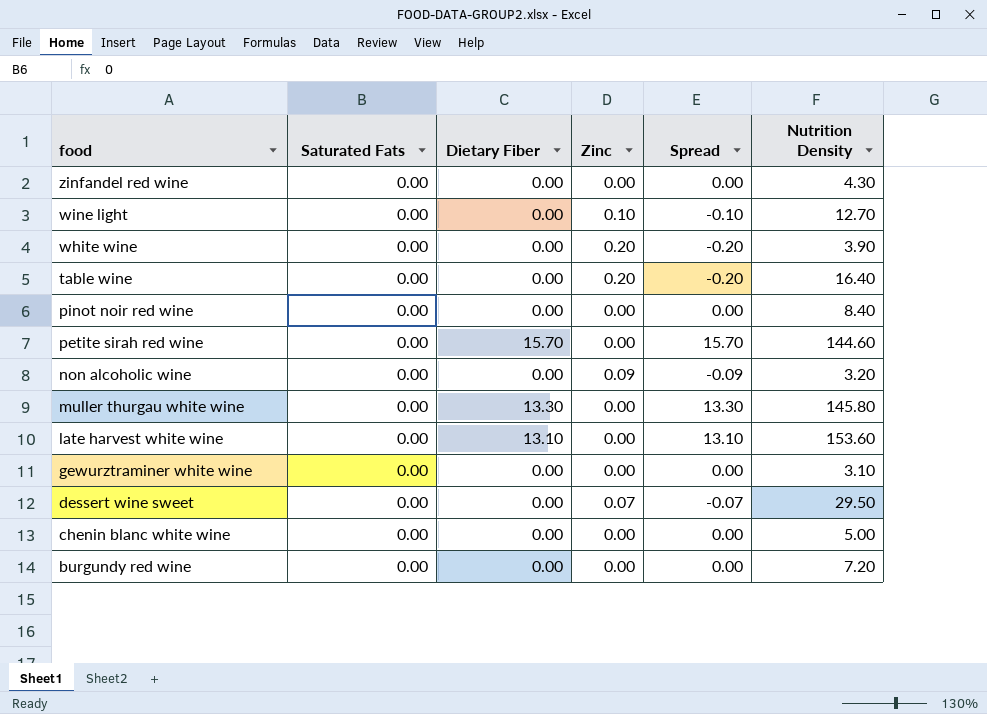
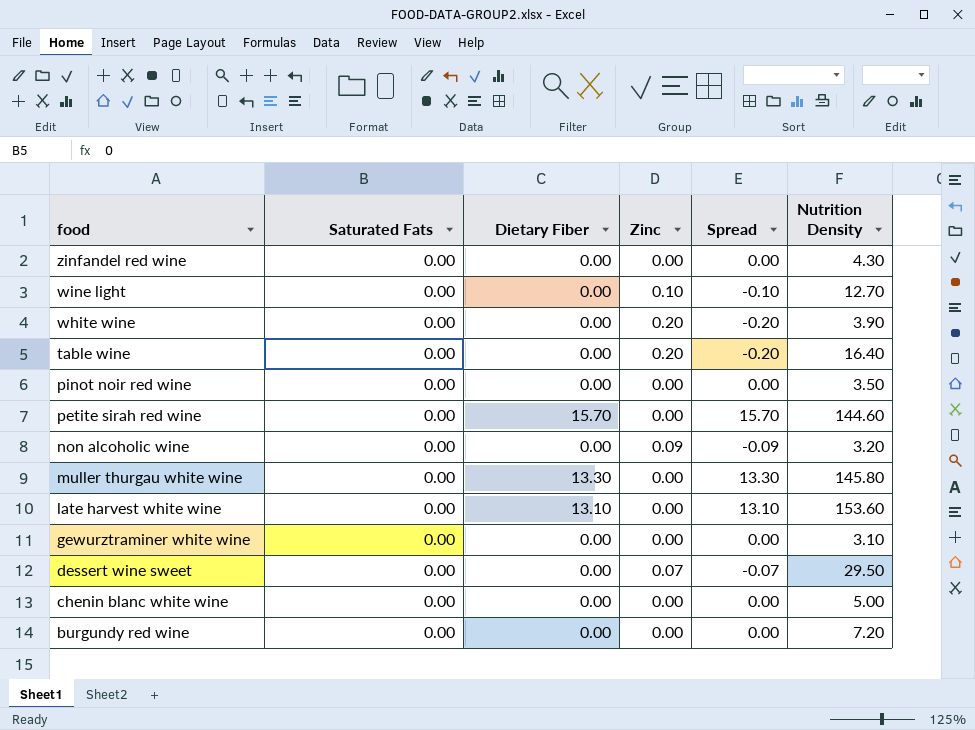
pinot noir red wine | Nutrition Density: 8.40 -> 3.50

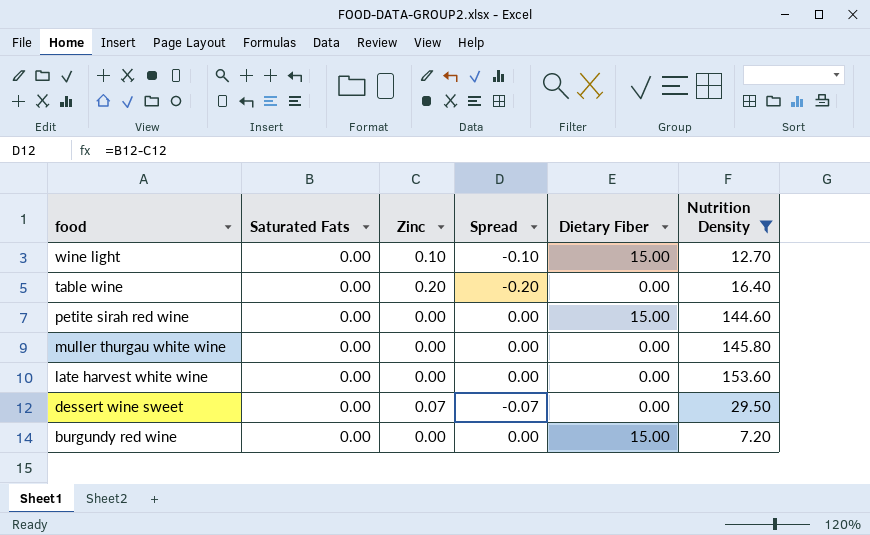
filter: none -> Nutrition Density >= 7.20
column Spread | formula: [Dietary Fiber] - [Zinc] -> [Saturated Fats] - [Zinc]
column Dietary Fiber | position: 3 -> 5
wine light | Dietary Fiber: 0.00 -> 15.00
petite sirah red wine | Dietary Fiber: 15.70 -> 15.00
muller thurgau white wine | Dietary Fiber: 13.30 -> 0.00
late harvest white wine | Dietary Fiber: 13.10 -> 0.00
burgundy red wine | Dietary Fiber: 0.00 -> 15.00

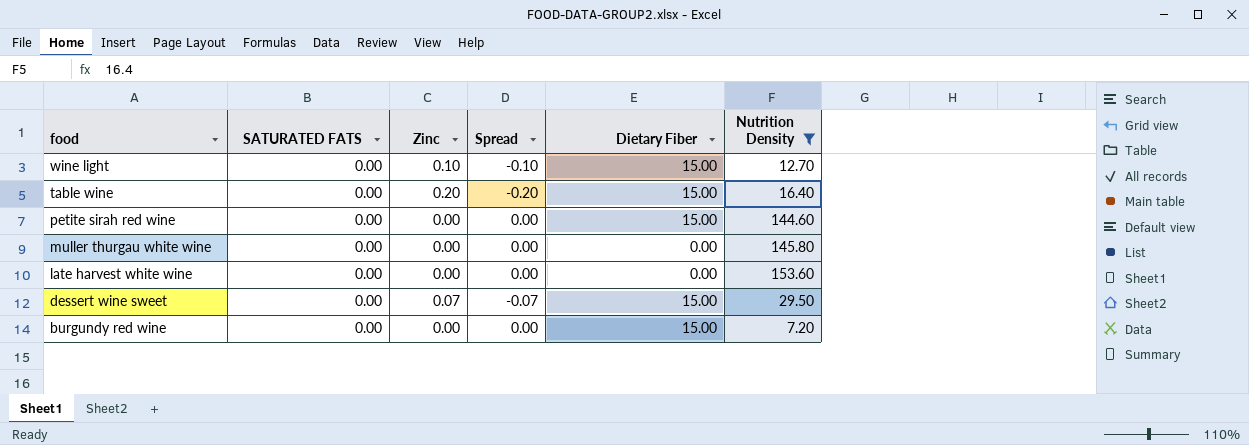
column name: Saturated Fats -> SATURATED FATS
table wine | Dietary Fiber: 0.00 -> 15.00
dessert wine sweet | Dietary Fiber: 0.00 -> 15.00

